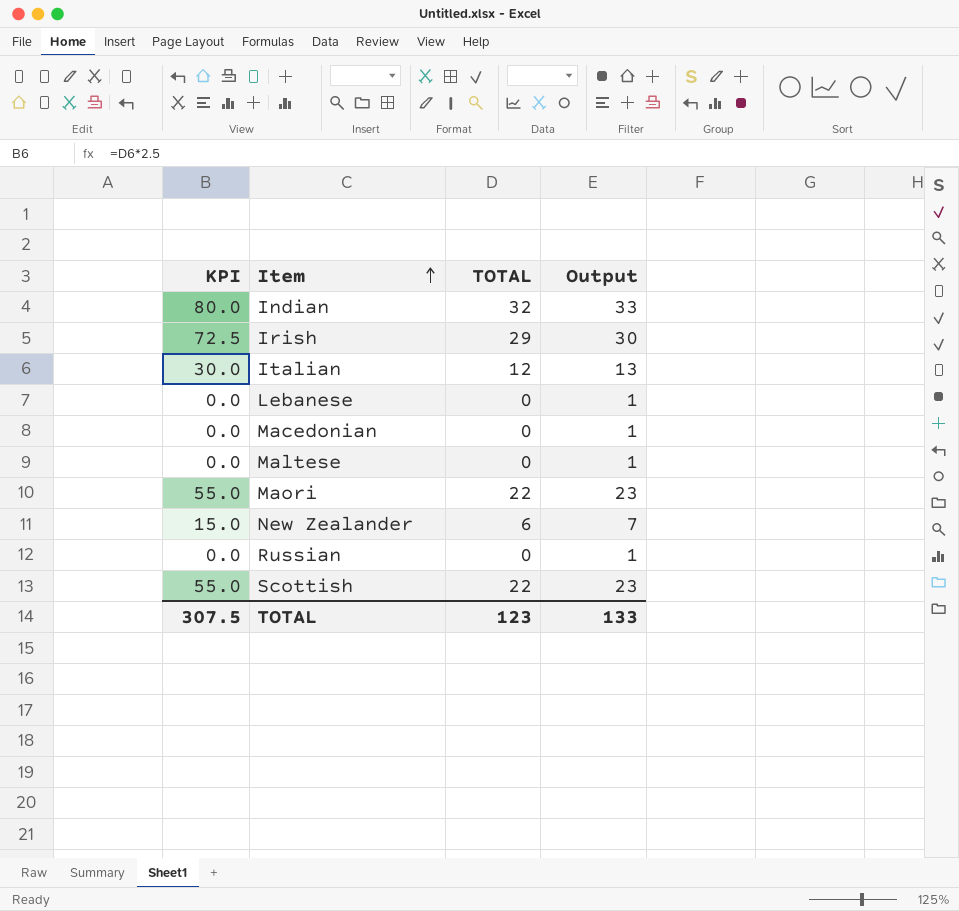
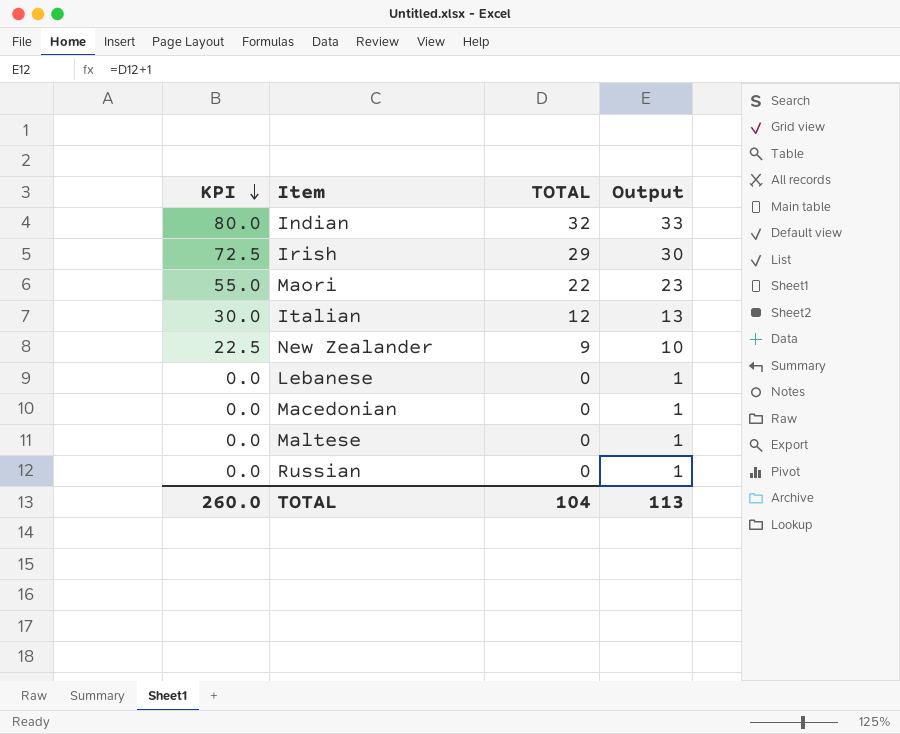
row order: Item ascending -> KPI descending
row Scottish: 55.0 | 22 | 23 -> none
New Zealander | KPI: 15.0 -> 22.5
New Zealander | TOTAL: 6 -> 9
New Zealander | Output: 7 -> 10
TOTAL | KPI: 307.5 -> 260.0
TOTAL | TOTAL: 123 -> 104
TOTAL | Output: 133 -> 113

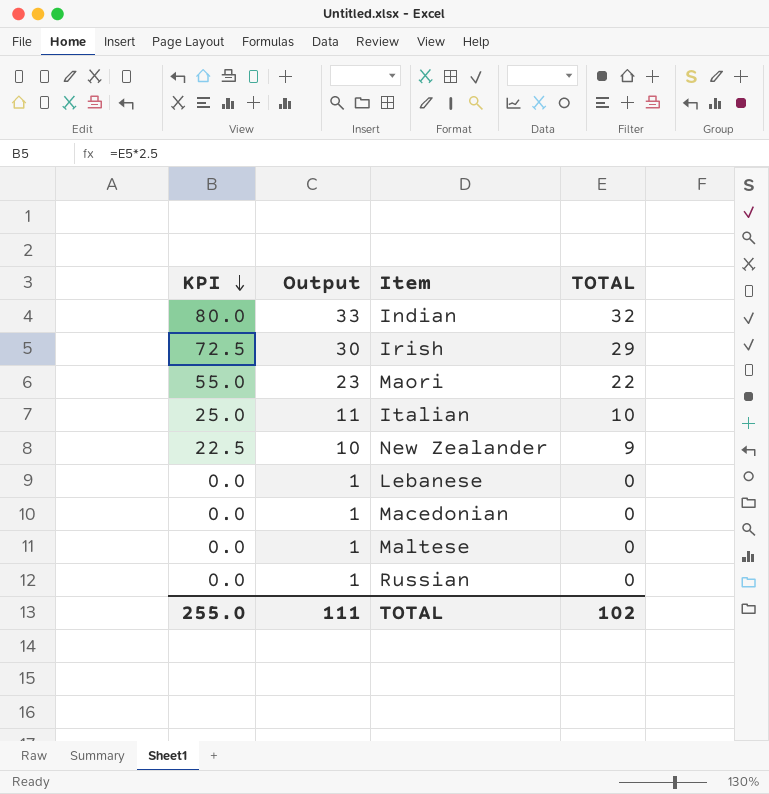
column Output | position: 4 -> 2
Italian | KPI: 30.0 -> 25.0
Italian | Output: 13 -> 11
Italian | TOTAL: 12 -> 10
TOTAL | KPI: 260.0 -> 255.0
TOTAL | Output: 113 -> 111
TOTAL | TOTAL: 104 -> 102

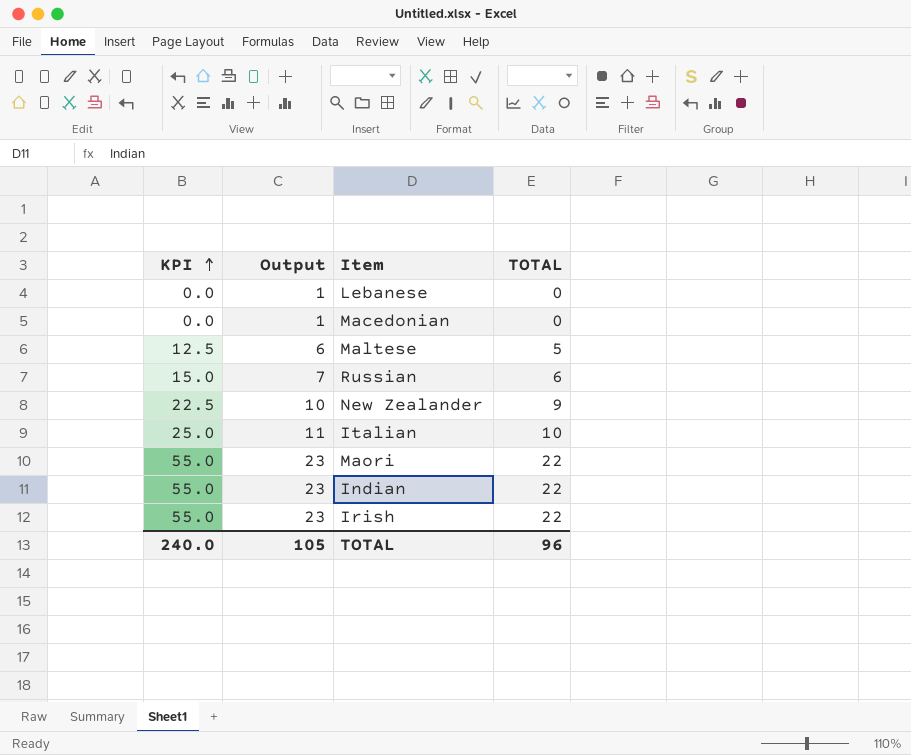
row order: KPI descending -> KPI ascending
Maltese | KPI: 0.0 -> 12.5
Maltese | Output: 1 -> 6
Maltese | TOTAL: 0 -> 5
Russian | KPI: 0.0 -> 15.0
Russian | Output: 1 -> 7
Russian | TOTAL: 0 -> 6
Indian | KPI: 80.0 -> 55.0
Indian | Output: 33 -> 23
Indian | TOTAL: 32 -> 22
Irish | KPI: 72.5 -> 55.0
Irish | Output: 30 -> 23
Irish | TOTAL: 29 -> 22
TOTAL | KPI: 255.0 -> 240.0
TOTAL | Output: 111 -> 105
TOTAL | TOTAL: 102 -> 96

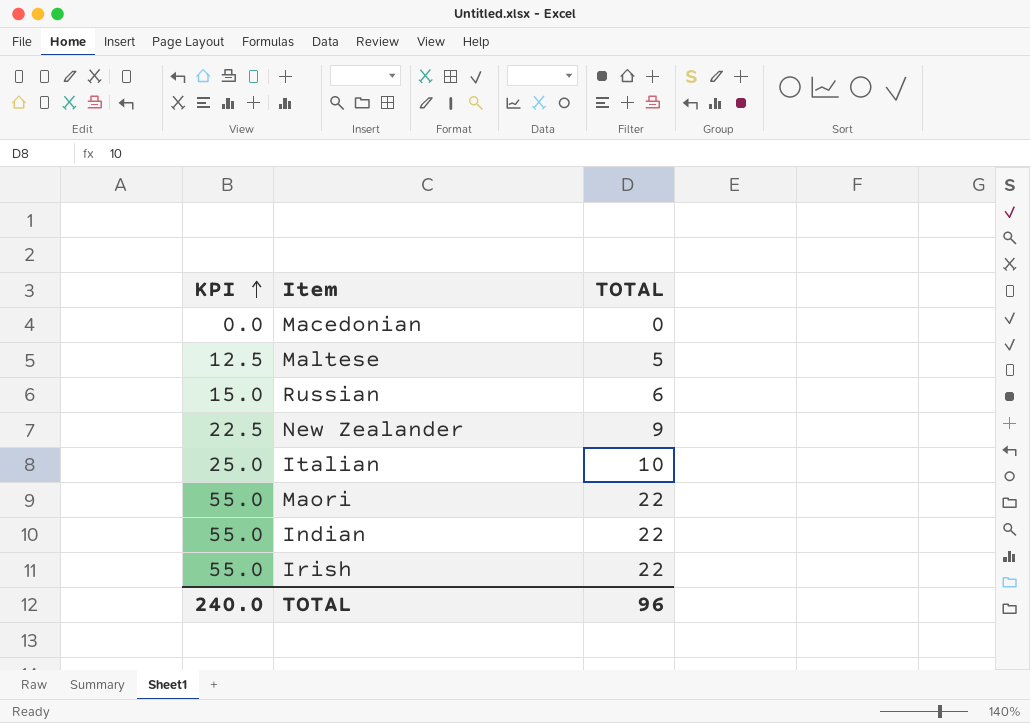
column Output | formula: [TOTAL] + 1 -> none
row Lebanese: 0.0 | 1 | 0 -> none

